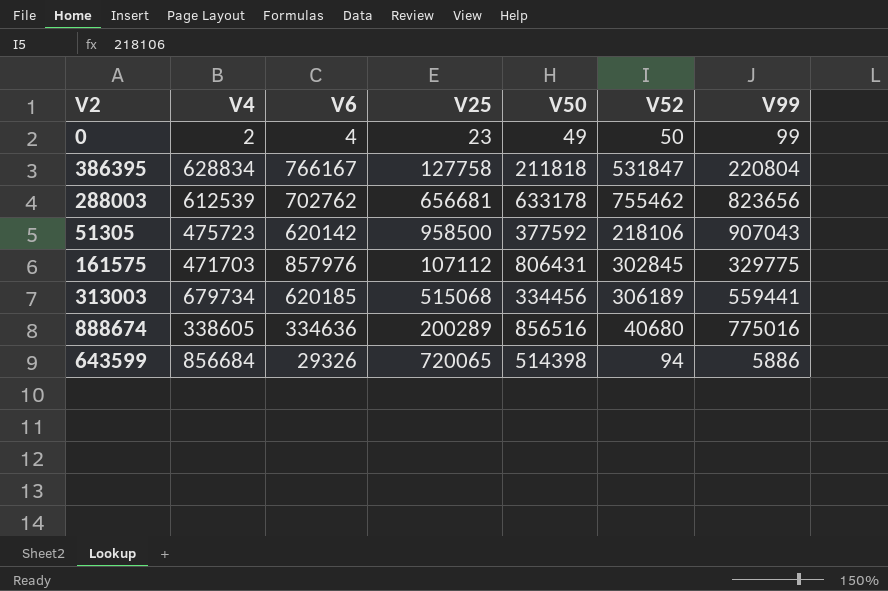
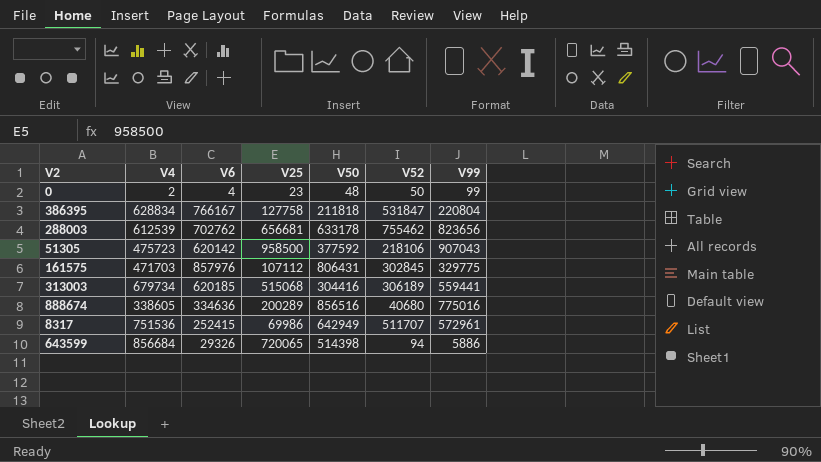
0 | V50: 49 -> 48
313003 | V50: 334456 -> 304416
row 8317: none -> 751536 | 252415 | 69986 | 642949 | 511707 | 572961

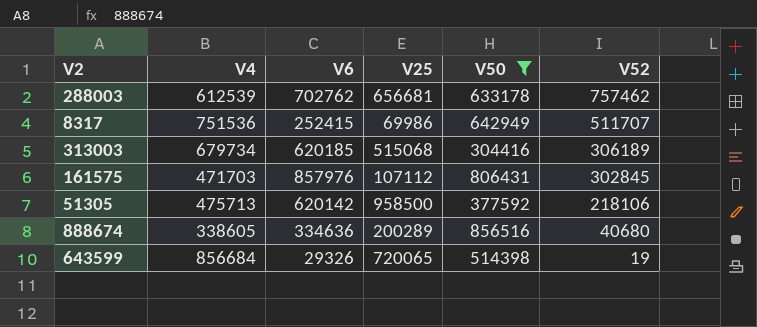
filter: none -> V50 >= 304416
row order: none -> V52 descending
column V99 | position: 7 -> none
288003 | V52: 755462 -> 757462
51305 | V4: 475723 -> 475713
643599 | V52: 94 -> 19

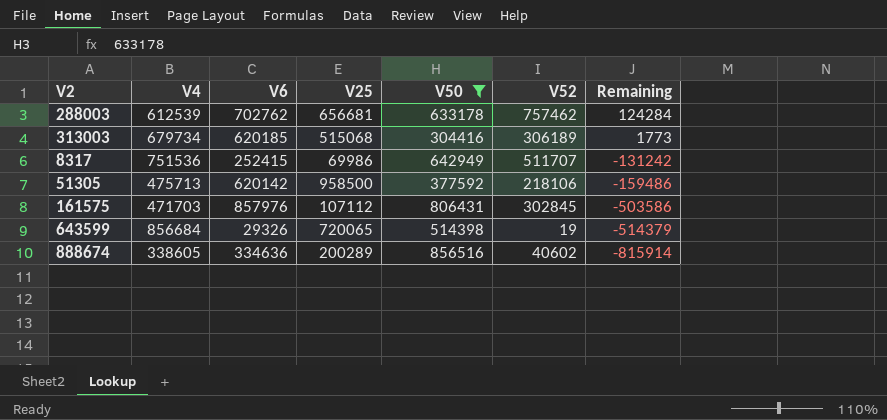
row order: V52 descending -> Remaining descending
column Remaining | formula: none -> [V52] - [V50]
888674 | V52: 40680 -> 40602

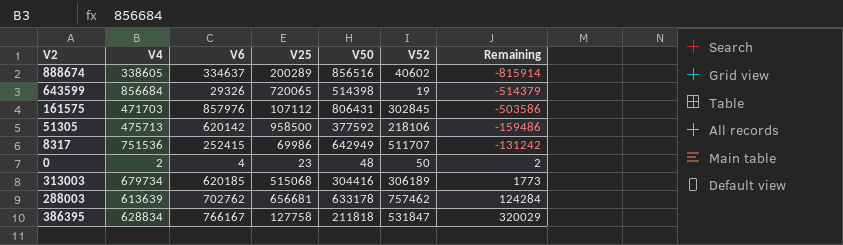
filter: V50 >= 304416 -> none
row order: Remaining descending -> Remaining ascending
888674 | V6: 334636 -> 334637
288003 | V4: 612539 -> 613639

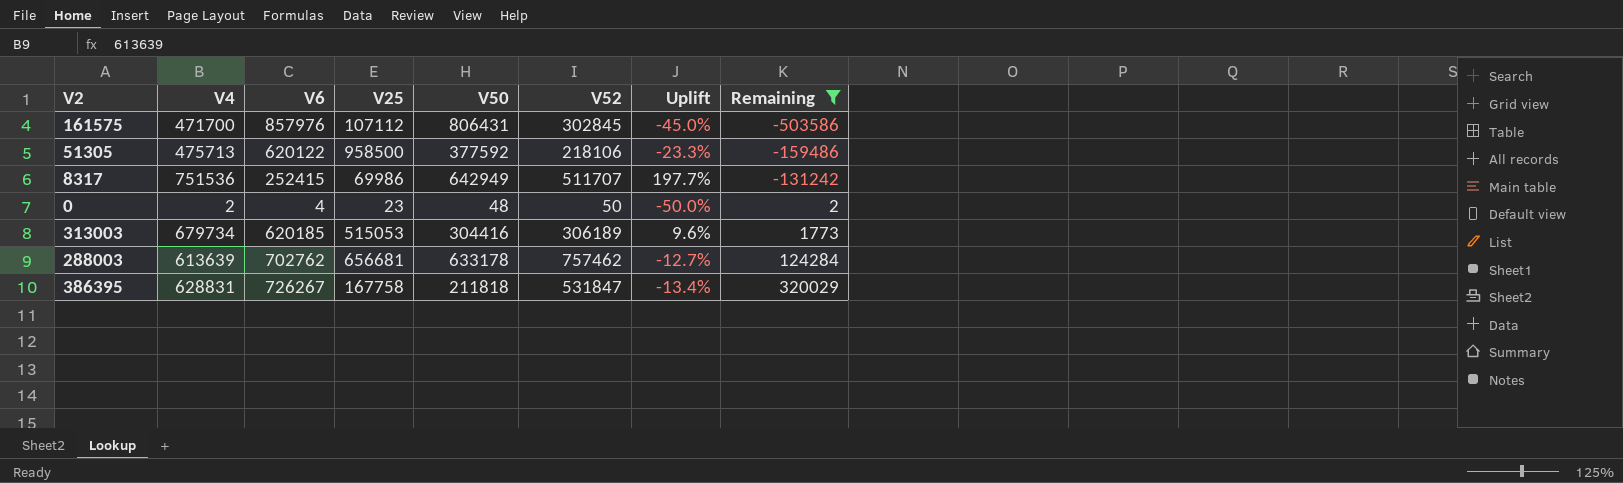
filter: none -> Remaining >= -503586
column Uplift | formula: none -> ([V4] - [V6]) / [V6]
161575 | V4: 471703 -> 471700
51305 | V6: 620142 -> 620122
313003 | V25: 515068 -> 515053
386395 | V4: 628834 -> 628831
386395 | V6: 766167 -> 726267
386395 | V25: 127758 -> 167758

